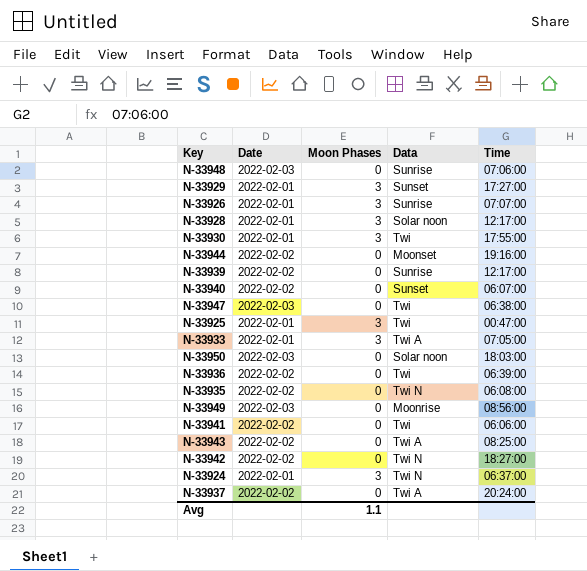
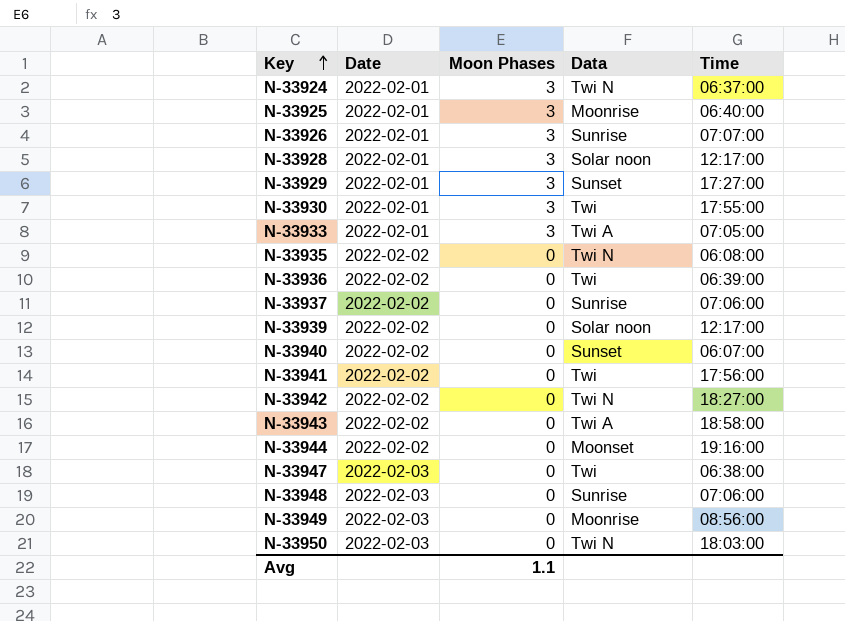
row order: none -> Key ascending
N-33925 | Data: Twi -> Moonrise
N-33925 | Time: 00:47:00 -> 06:40:00
N-33937 | Data: Twi A -> Sunrise
N-33937 | Time: 20:24:00 -> 07:06:00
N-33939 | Data: Sunrise -> Solar noon
N-33941 | Time: 06:06:00 -> 17:56:00
N-33943 | Time: 08:25:00 -> 18:58:00
N-33950 | Data: Solar noon -> Twi N

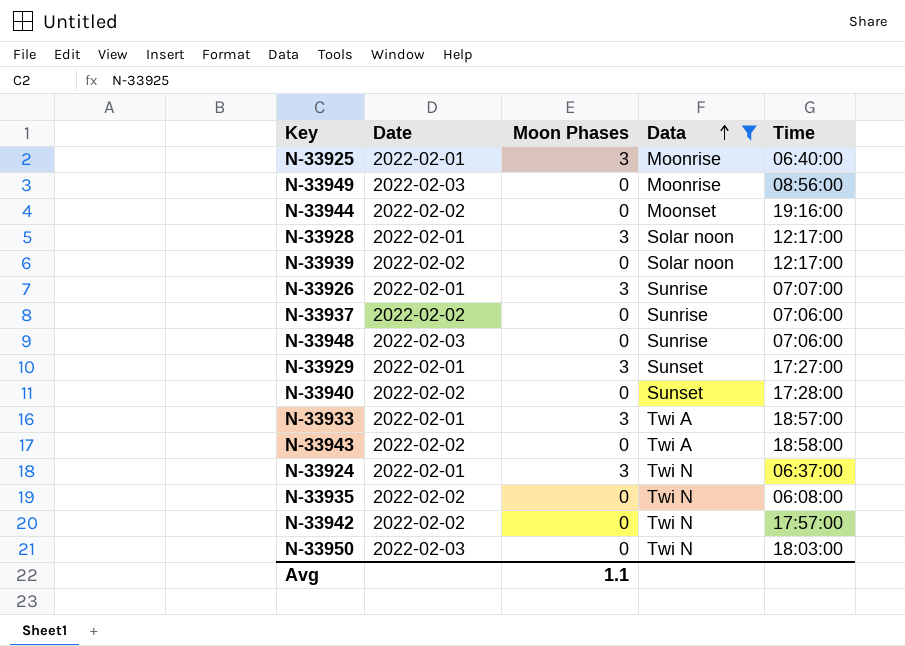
filter: none -> Data != Twi
row order: Key ascending -> Data ascending
N-33940 | Time: 06:07:00 -> 17:28:00
N-33933 | Time: 07:05:00 -> 18:57:00
N-33942 | Time: 18:27:00 -> 17:57:00

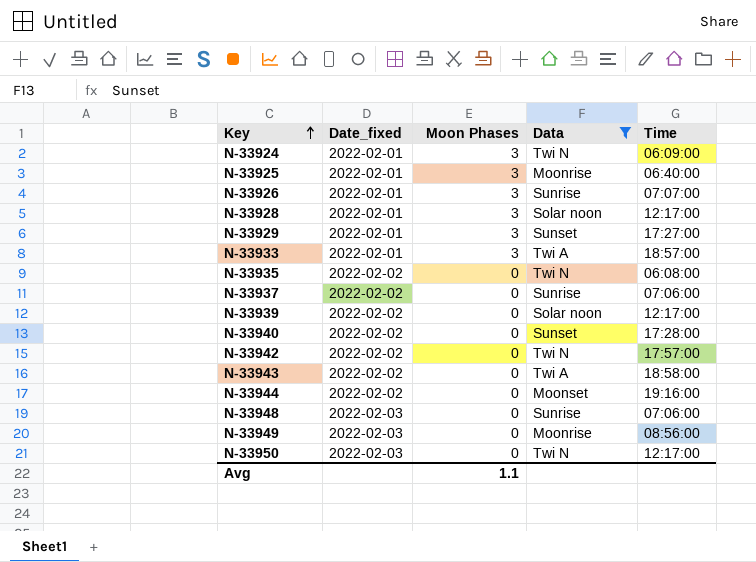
row order: Data ascending -> Key ascending
column name: Date -> Date_fixed
N-33924 | Time: 06:37:00 -> 06:09:00
N-33950 | Time: 18:03:00 -> 12:17:00

